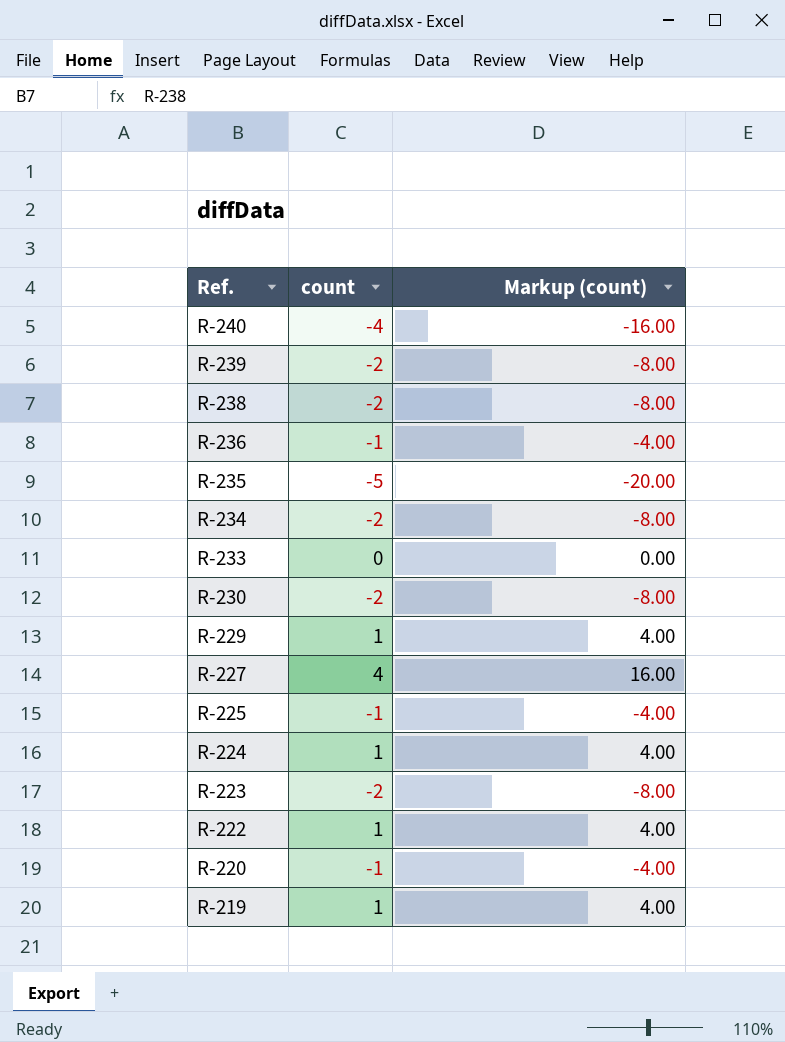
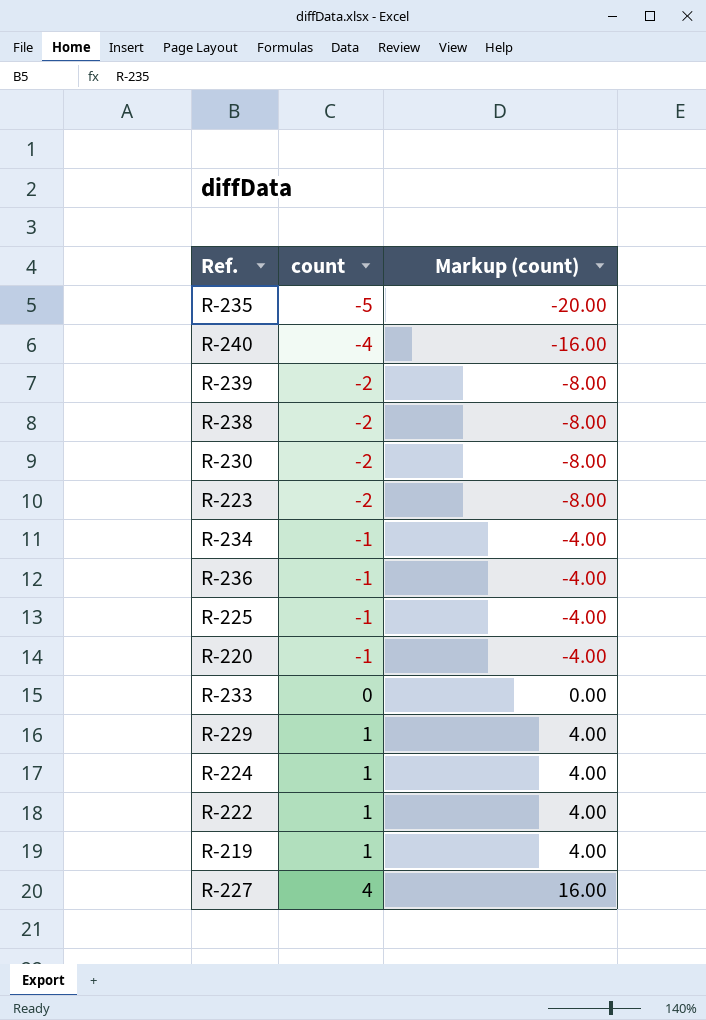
row order: Ref. descending -> count ascending
R-234 | count: -2 -> -1
R-234 | Markup (count): -8.00 -> -4.00

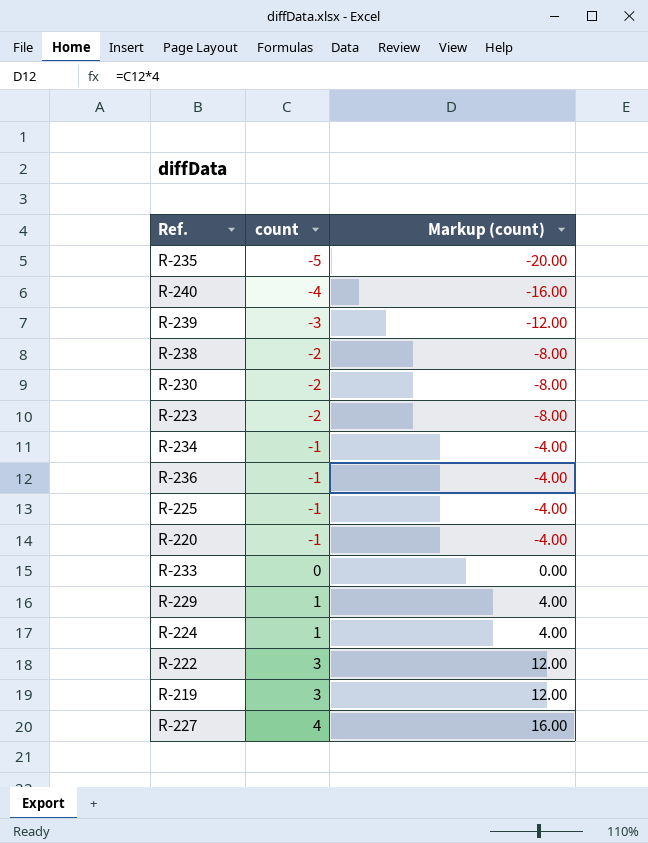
R-239 | count: -2 -> -3
R-239 | Markup (count): -8.00 -> -12.00
R-222 | count: 1 -> 3
R-222 | Markup (count): 4.00 -> 12.00
R-219 | count: 1 -> 3
R-219 | Markup (count): 4.00 -> 12.00

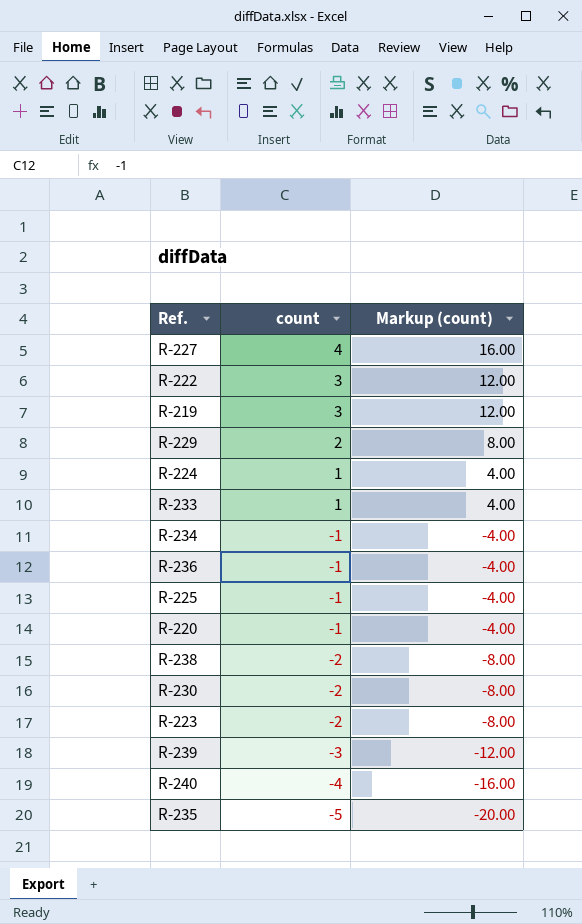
row order: count ascending -> count descending
R-229 | count: 1 -> 2
R-229 | Markup (count): 4.00 -> 8.00
R-233 | count: 0 -> 1
R-233 | Markup (count): 0.00 -> 4.00

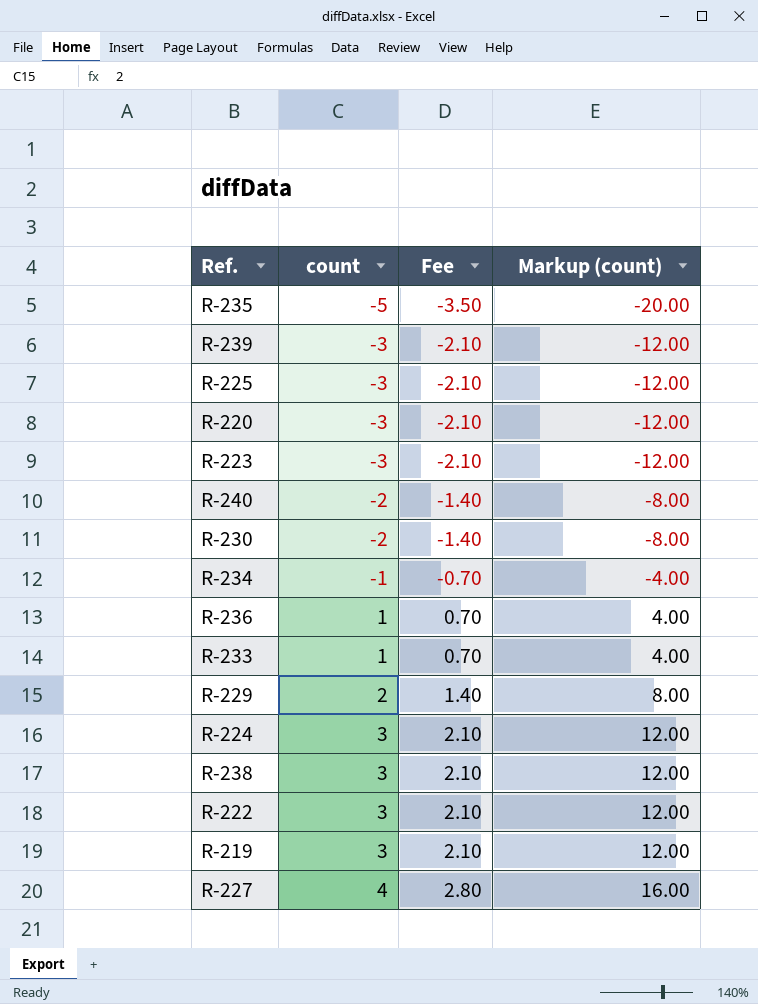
row order: count descending -> count ascending
column Fee | formula: none -> [count] * 0.7
R-225 | count: -1 -> -3
R-225 | Markup (count): -4.00 -> -12.00
R-220 | count: -1 -> -3
R-220 | Markup (count): -4.00 -> -12.00
R-223 | count: -2 -> -3
R-223 | Markup (count): -8.00 -> -12.00
R-240 | count: -4 -> -2
R-240 | Markup (count): -16.00 -> -8.00
R-236 | count: -1 -> 1
R-236 | Markup (count): -4.00 -> 4.00
R-224 | count: 1 -> 3
R-224 | Markup (count): 4.00 -> 12.00
R-238 | count: -2 -> 3
R-238 | Markup (count): -8.00 -> 12.00

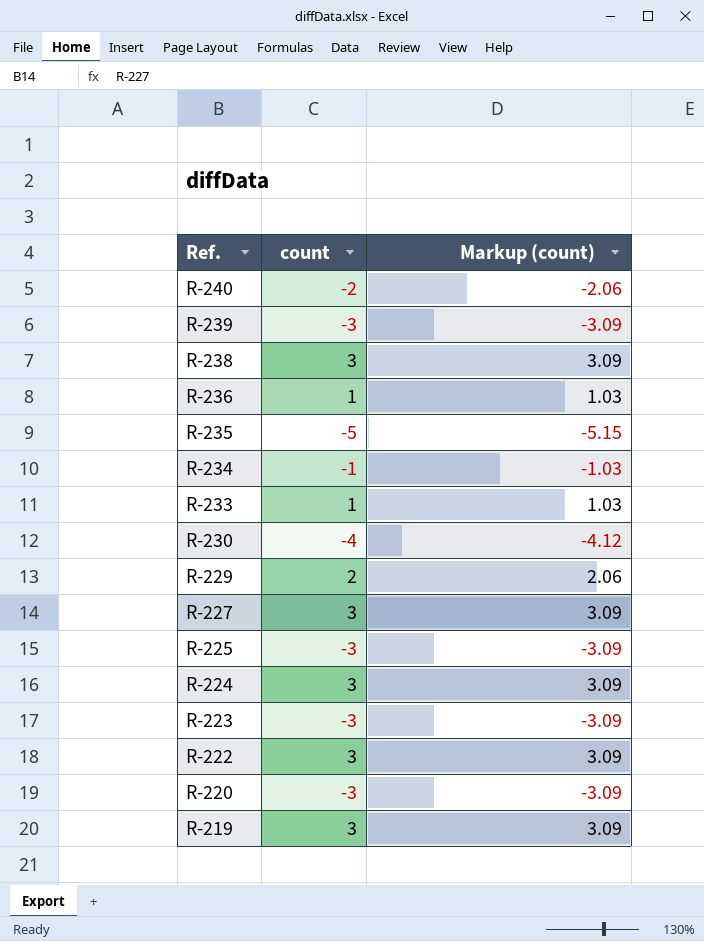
row order: count ascending -> Ref. descending
column Fee | formula: [count] * 0.7 -> none
column Markup (count) | formula: [count] * 4 -> [count] * 1.03
R-230 | count: -2 -> -4
R-227 | count: 4 -> 3

